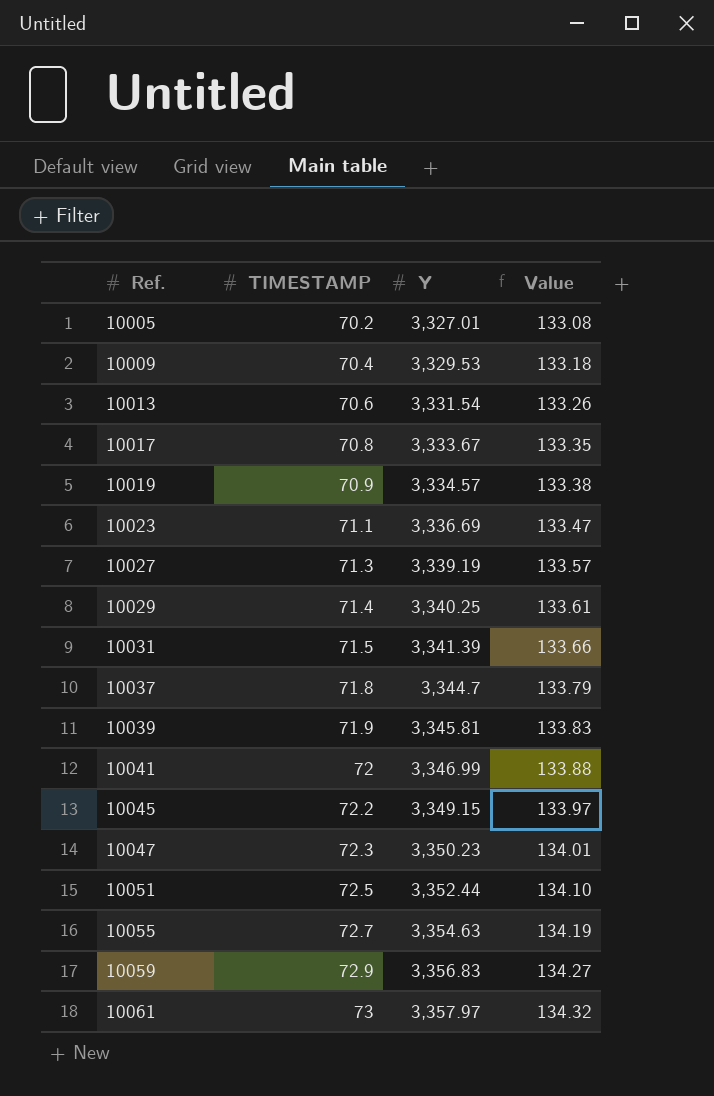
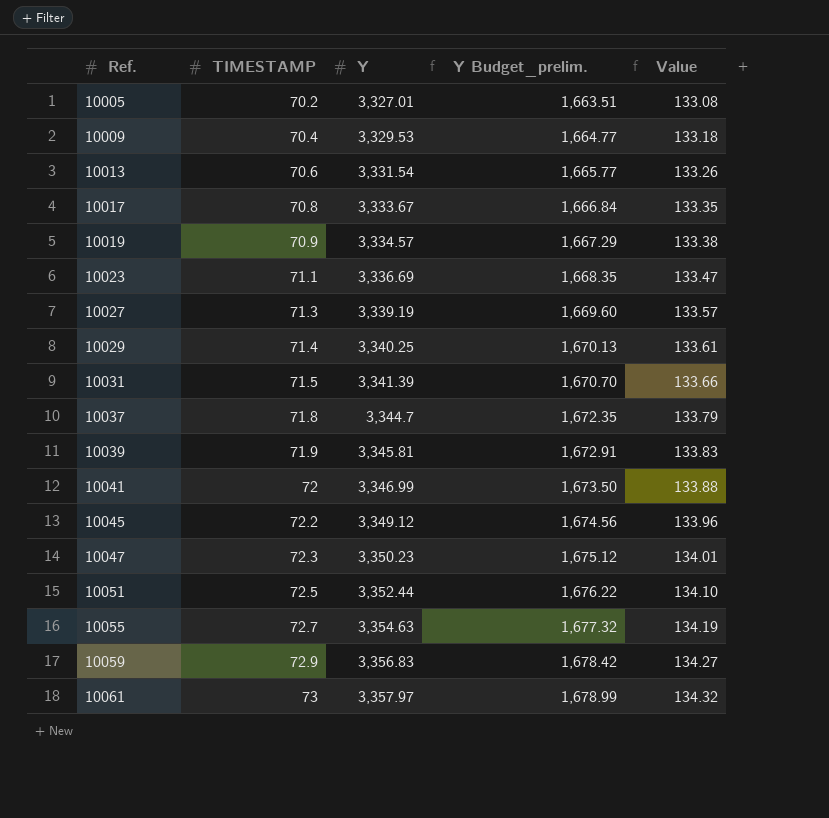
column Y Budget_prelim. | formula: none -> [Y] * 0.5
10045 | Y: 3,349.15 -> 3,349.12
10045 | Value: 133.97 -> 133.96

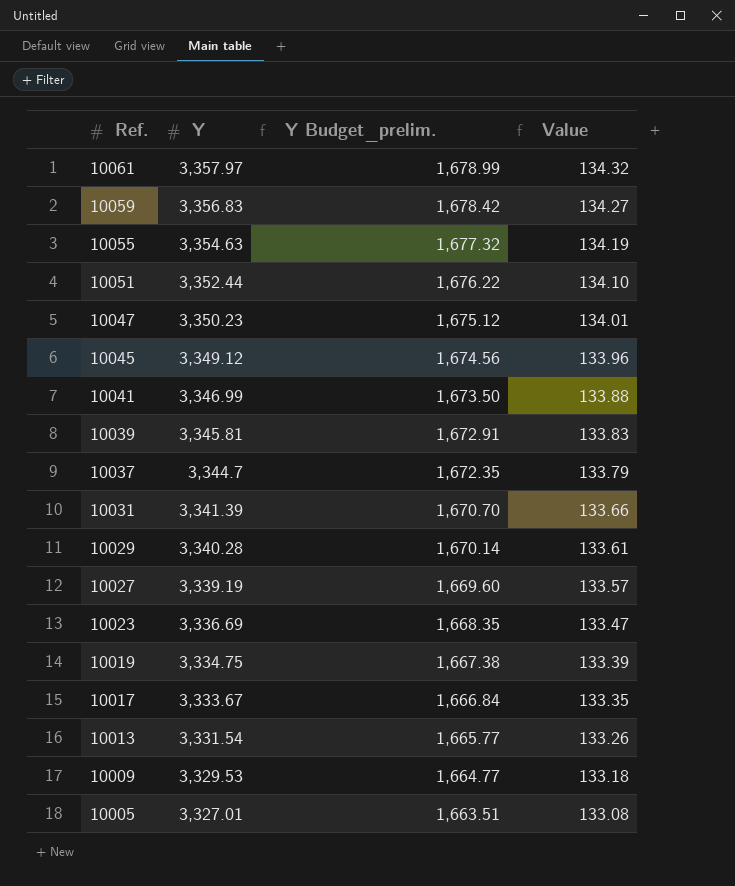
row order: Ref. ascending -> Ref. descending
column TIMESTAMP | position: 2 -> none
10029 | Y: 3,340.25 -> 3,340.28
10029 | Y Budget_prelim.: 1,670.13 -> 1,670.14
10019 | Y: 3,334.57 -> 3,334.75
10019 | Y Budget_prelim.: 1,667.29 -> 1,667.38
10019 | Value: 133.38 -> 133.39

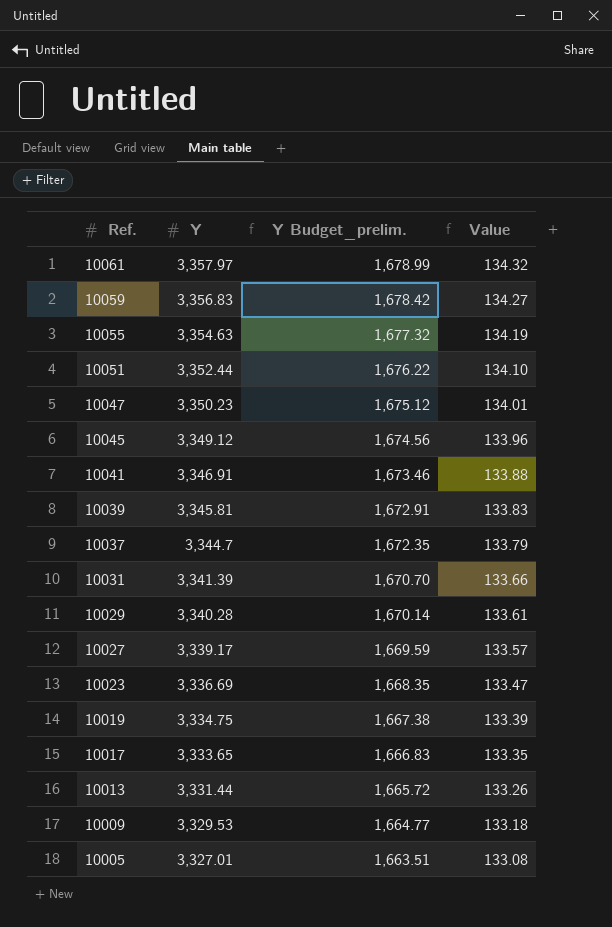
10041 | Y: 3,346.99 -> 3,346.91
10041 | Y Budget_prelim.: 1,673.50 -> 1,673.46
10027 | Y: 3,339.19 -> 3,339.17
10027 | Y Budget_prelim.: 1,669.60 -> 1,669.59
10017 | Y: 3,333.67 -> 3,333.65
10017 | Y Budget_prelim.: 1,666.84 -> 1,666.83
10013 | Y: 3,331.54 -> 3,331.44
10013 | Y Budget_prelim.: 1,665.77 -> 1,665.72

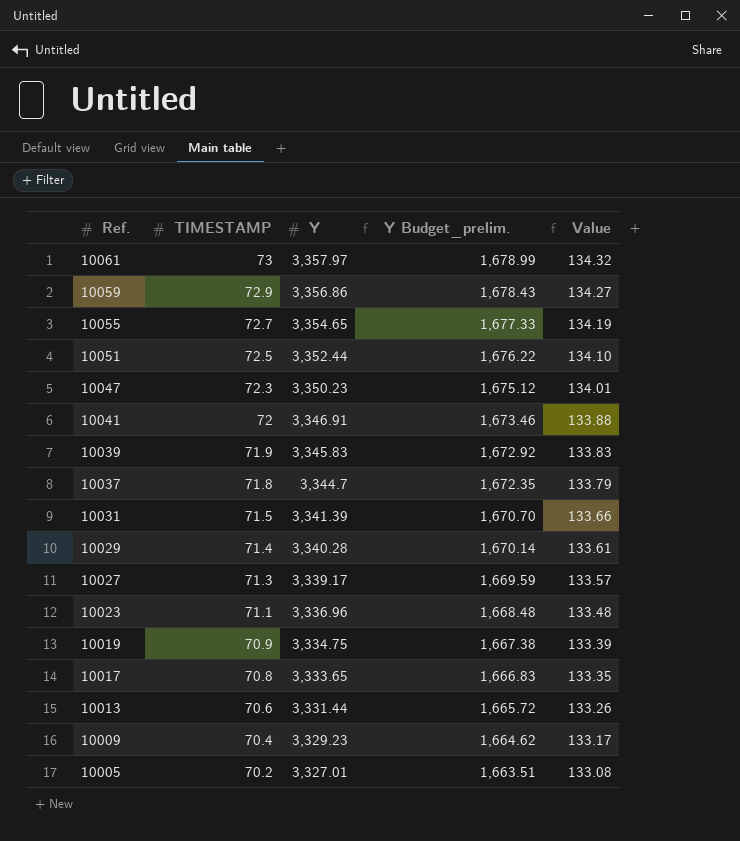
column TIMESTAMP | position: none -> 2
row 10045: 3,349.12 | 1,674.56 | 133.96 -> none
10059 | Y: 3,356.83 -> 3,356.86
10059 | Y Budget_prelim.: 1,678.42 -> 1,678.43
10055 | Y: 3,354.63 -> 3,354.65
10055 | Y Budget_prelim.: 1,677.32 -> 1,677.33
10039 | Y: 3,345.81 -> 3,345.83
10039 | Y Budget_prelim.: 1,672.91 -> 1,672.92
10023 | Y: 3,336.69 -> 3,336.96
10023 | Y Budget_prelim.: 1,668.35 -> 1,668.48
10023 | Value: 133.47 -> 133.48
10009 | Y: 3,329.53 -> 3,329.23
10009 | Y Budget_prelim.: 1,664.77 -> 1,664.62
10009 | Value: 133.18 -> 133.17

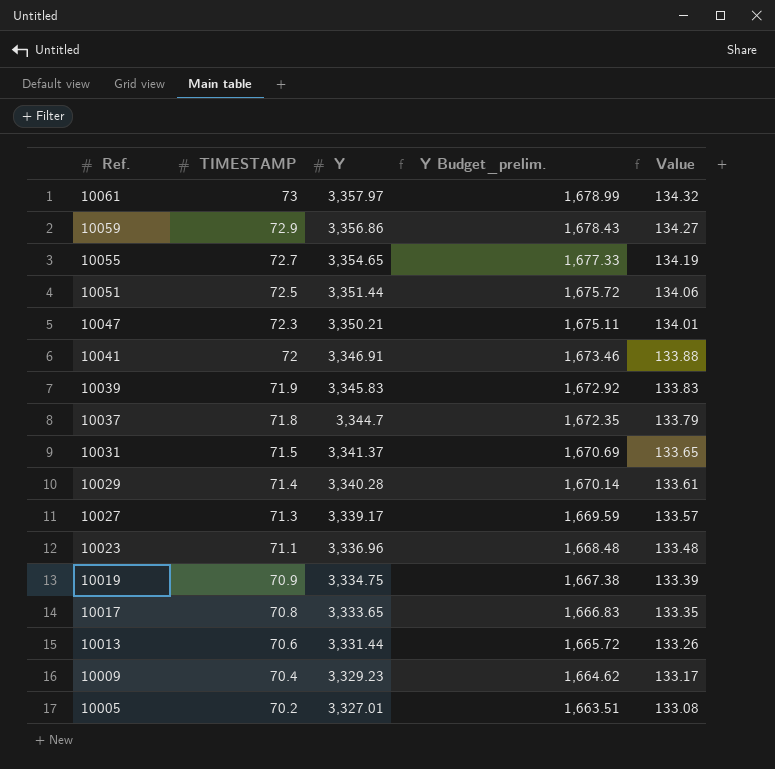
10051 | Y: 3,352.44 -> 3,351.44
10051 | Y Budget_prelim.: 1,676.22 -> 1,675.72
10051 | Value: 134.10 -> 134.06
10047 | Y: 3,350.23 -> 3,350.21
10047 | Y Budget_prelim.: 1,675.12 -> 1,675.11
10031 | Y: 3,341.39 -> 3,341.37
10031 | Y Budget_prelim.: 1,670.70 -> 1,670.69
10031 | Value: 133.66 -> 133.65

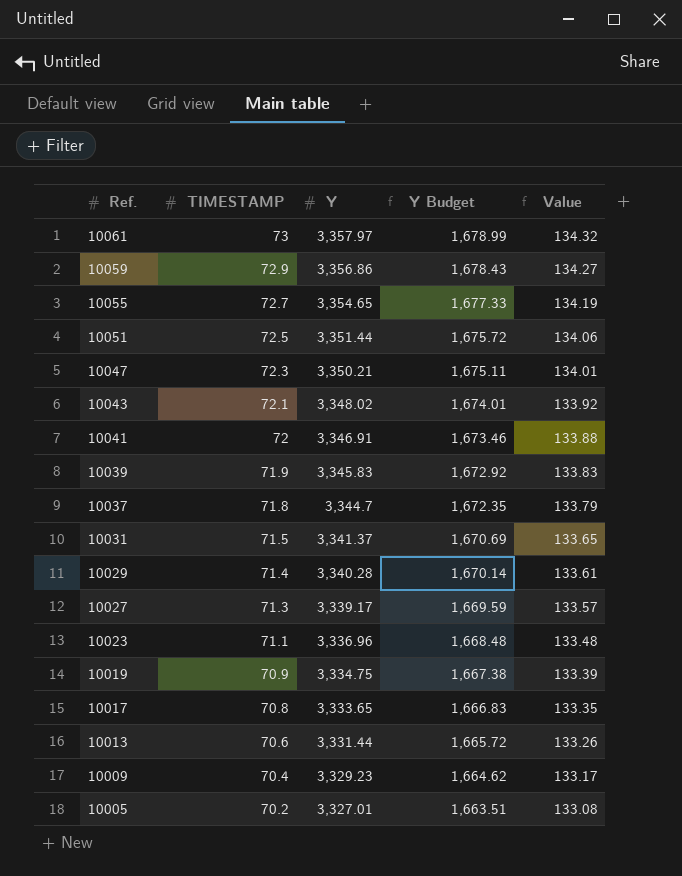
column name: Y Budget_prelim. -> Y Budget
row 10043: none -> 72.1 | 3,348.02 | 1,674.01 | 133.92

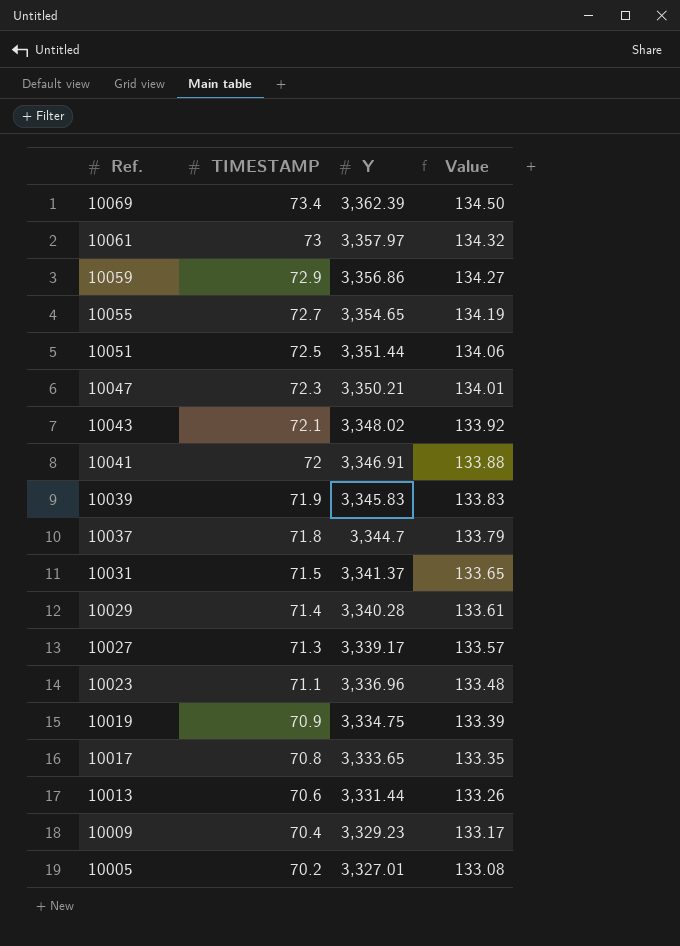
column Y Budget | formula: [Y] * 0.5 -> none
row 10069: none -> 73.4 | 3,362.39 | 134.50

